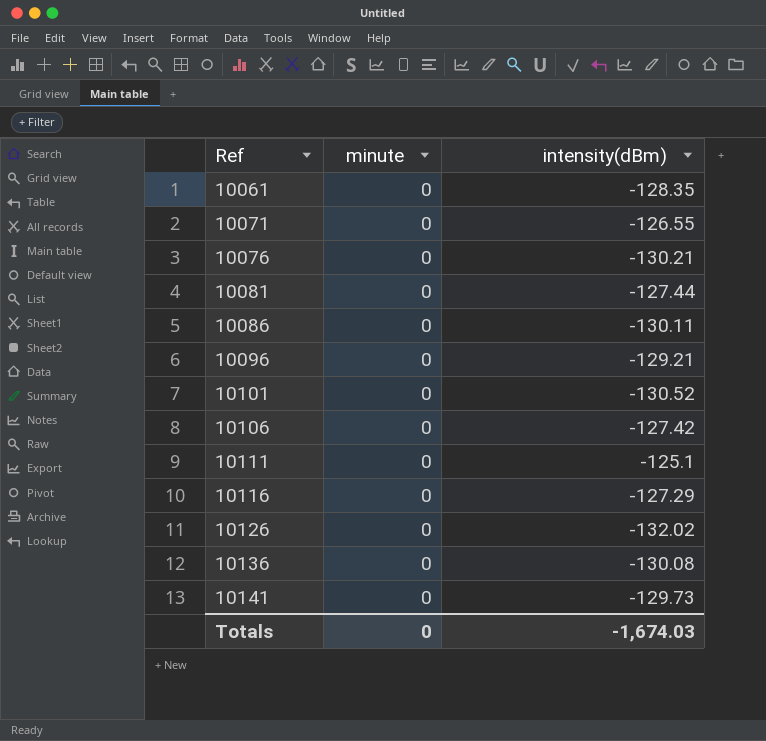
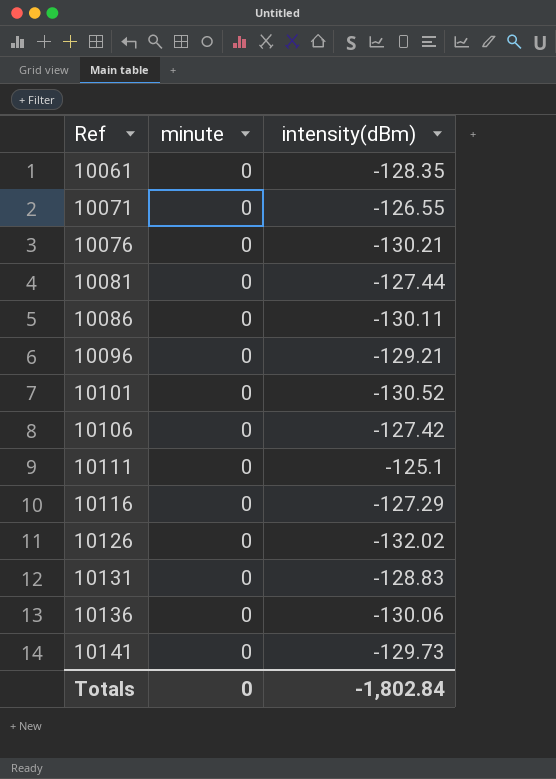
row 10131: none -> 0 | -128.83
10136 | intensity(dBm): -130.08 -> -130.06
Totals | intensity(dBm): -1,674.03 -> -1,802.84

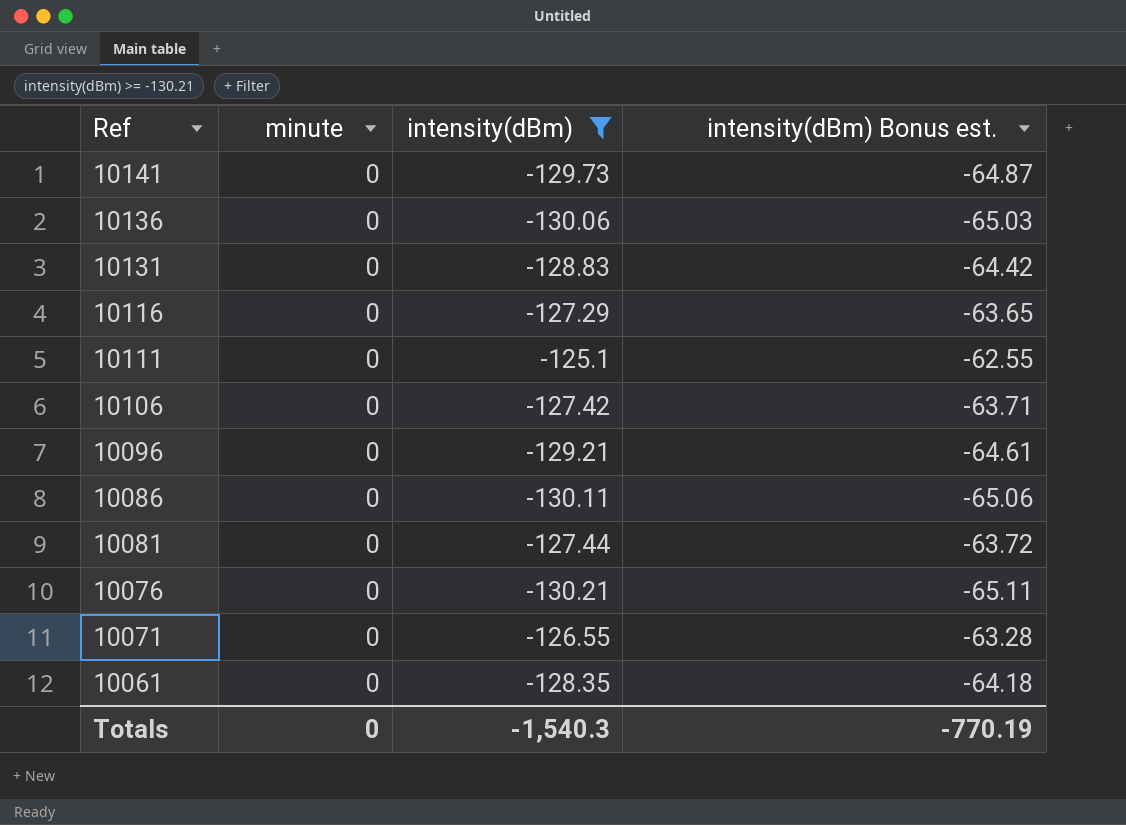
filter: none -> intensity(dBm) >= -130.21
row order: Ref ascending -> Ref descending
column intensity(dBm) Bonus est. | formula: none -> [intensity(dBm)] * 0.5
Totals | intensity(dBm): -1,802.84 -> -1,540.3

